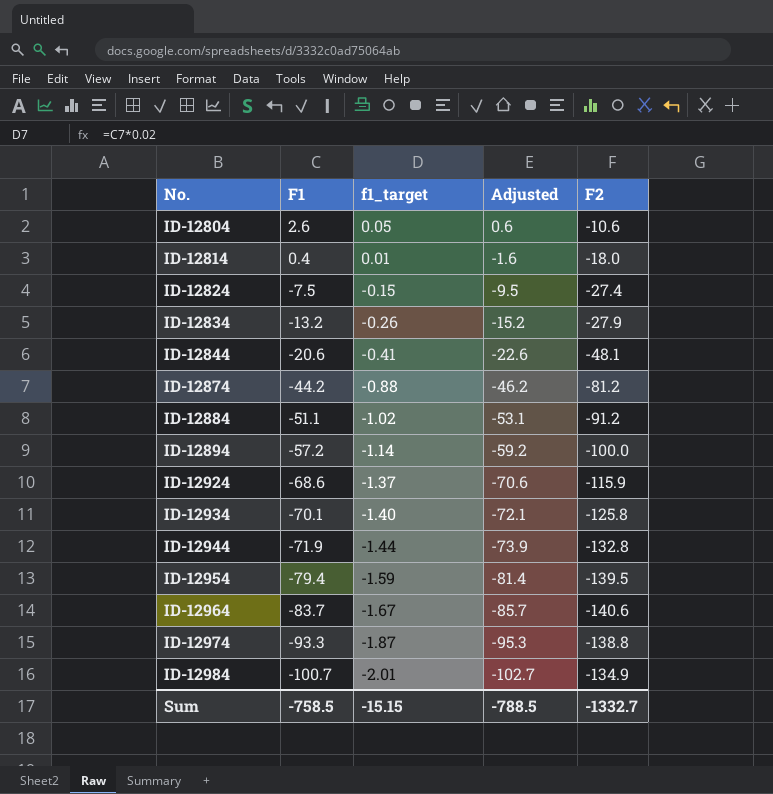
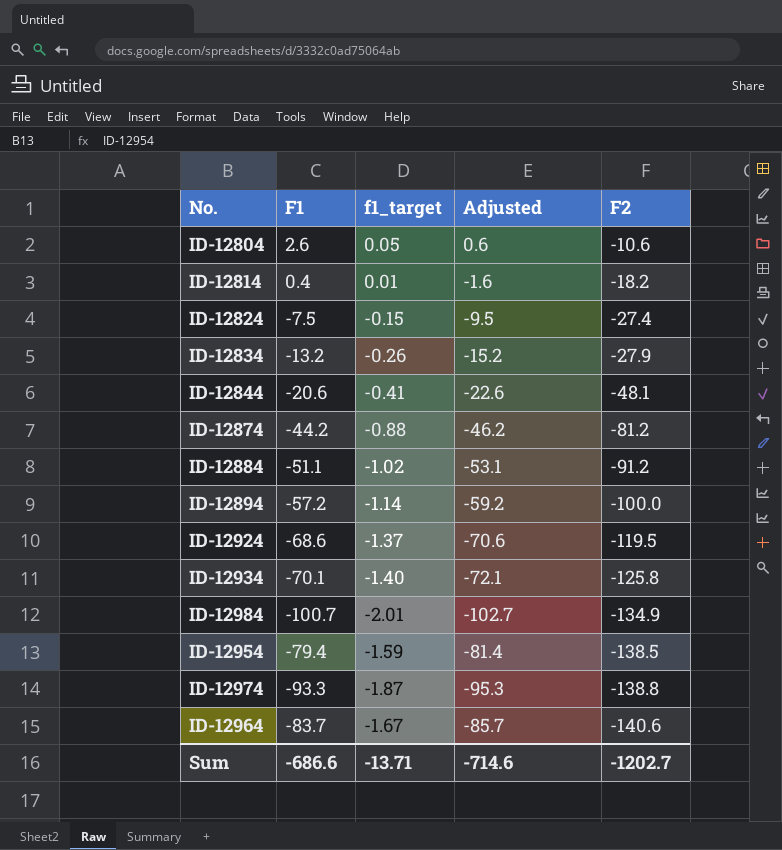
row order: No. ascending -> F2 descending
row ID-12944: -71.9 | -1.44 | -73.9 | -132.8 -> none
ID-12814 | F2: -18.0 -> -18.2
ID-12924 | F2: -115.9 -> -119.5
ID-12954 | F2: -139.5 -> -138.5
Sum | F1: -758.5 -> -686.6
Sum | f1_target: -15.15 -> -13.71
Sum | Adjusted: -788.5 -> -714.6
Sum | F2: -1332.7 -> -1202.7

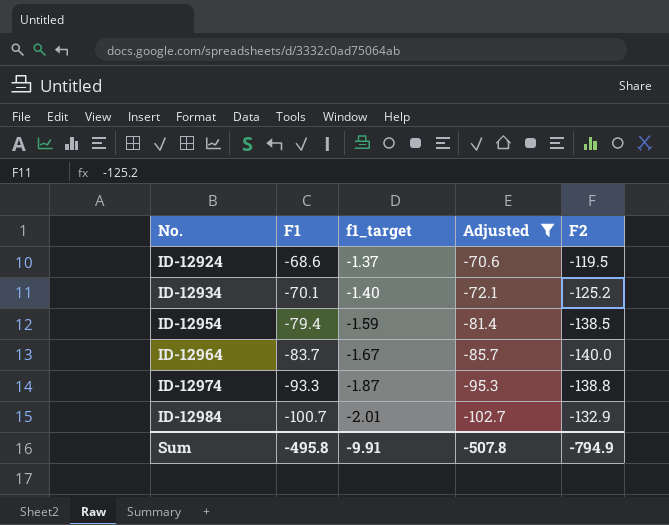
filter: none -> Adjusted <= -70.6
row order: F2 descending -> No. ascending
ID-12934 | F2: -125.8 -> -125.2
ID-12964 | F2: -140.6 -> -140.0
ID-12984 | F2: -134.9 -> -132.9
Sum | F1: -686.6 -> -495.8
Sum | f1_target: -13.71 -> -9.91
Sum | Adjusted: -714.6 -> -507.8
Sum | F2: -1202.7 -> -794.9

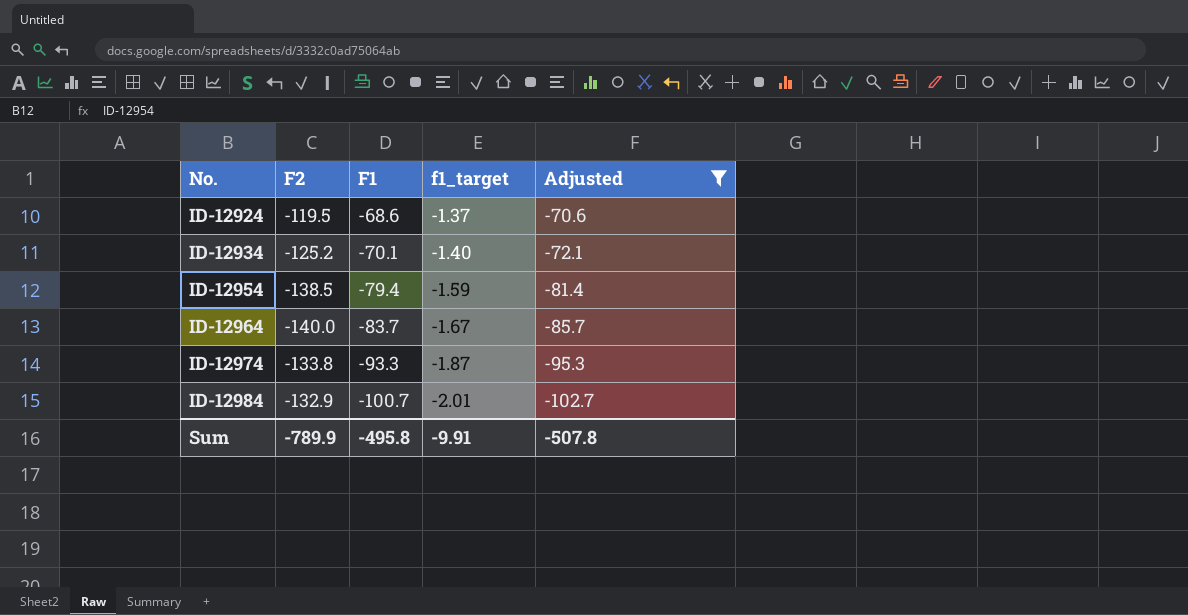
column F2 | position: 5 -> 2
ID-12974 | F2: -138.8 -> -133.8
Sum | F2: -794.9 -> -789.9

